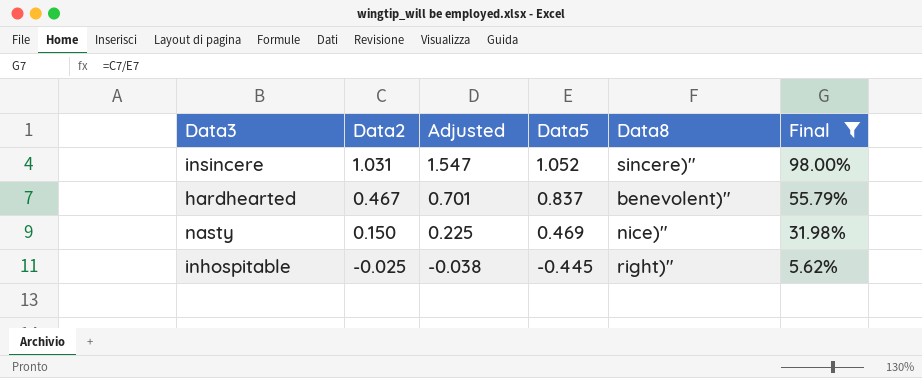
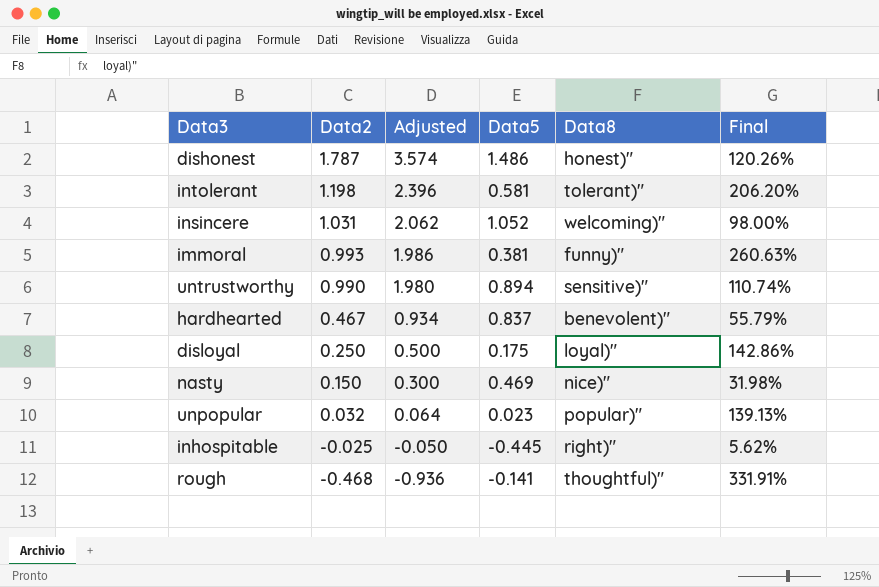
filter: Final <= 98.00% -> none
column Adjusted | formula: [Data2] * 1.5 -> [Data2] * 2
insincere | Data8: sincere)" -> welcoming)"

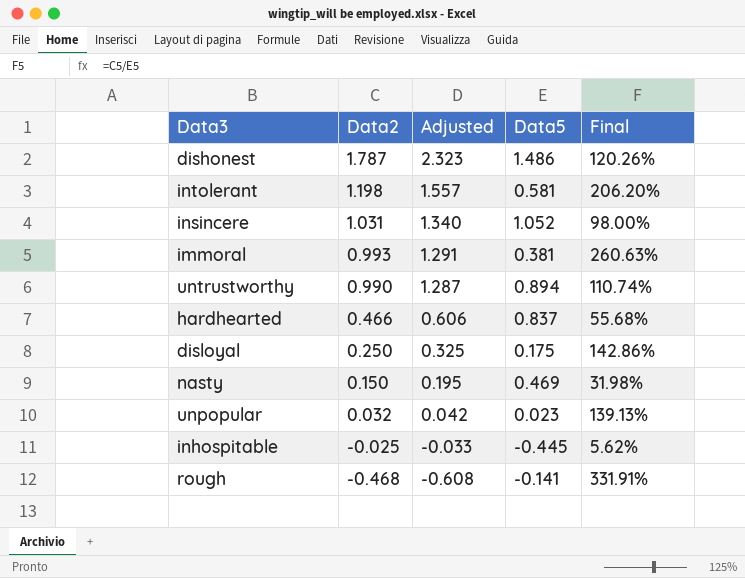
column Data8 | position: 5 -> none
column Adjusted | formula: [Data2] * 2 -> [Data2] * 1.3
hardhearted | Data2: 0.467 -> 0.466
hardhearted | Final: 55.79% -> 55.68%

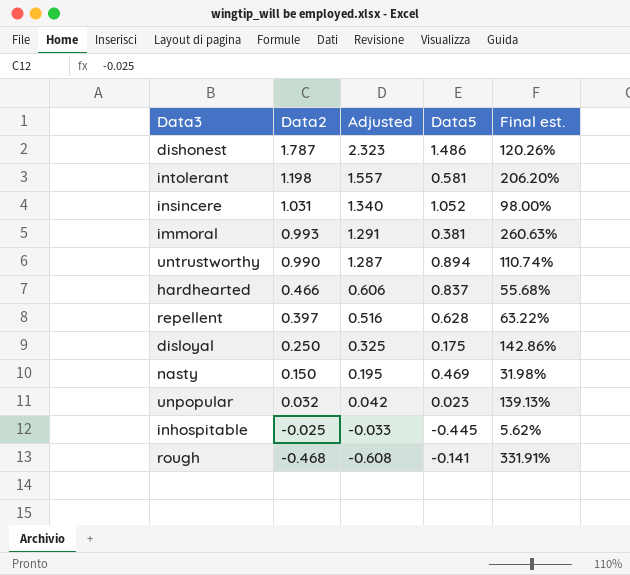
column name: Final -> Final est.
row repellent: none -> 0.397 | 0.516 | 0.628 | 63.22%

